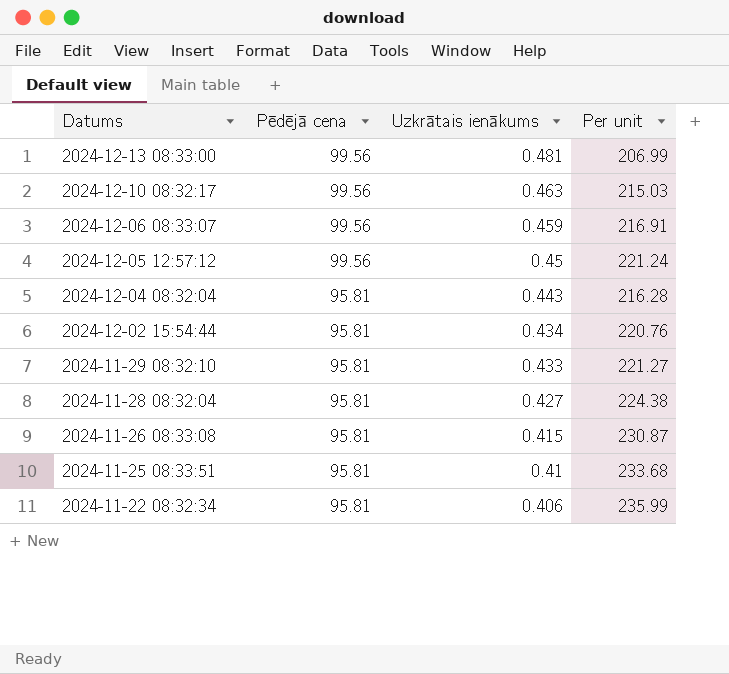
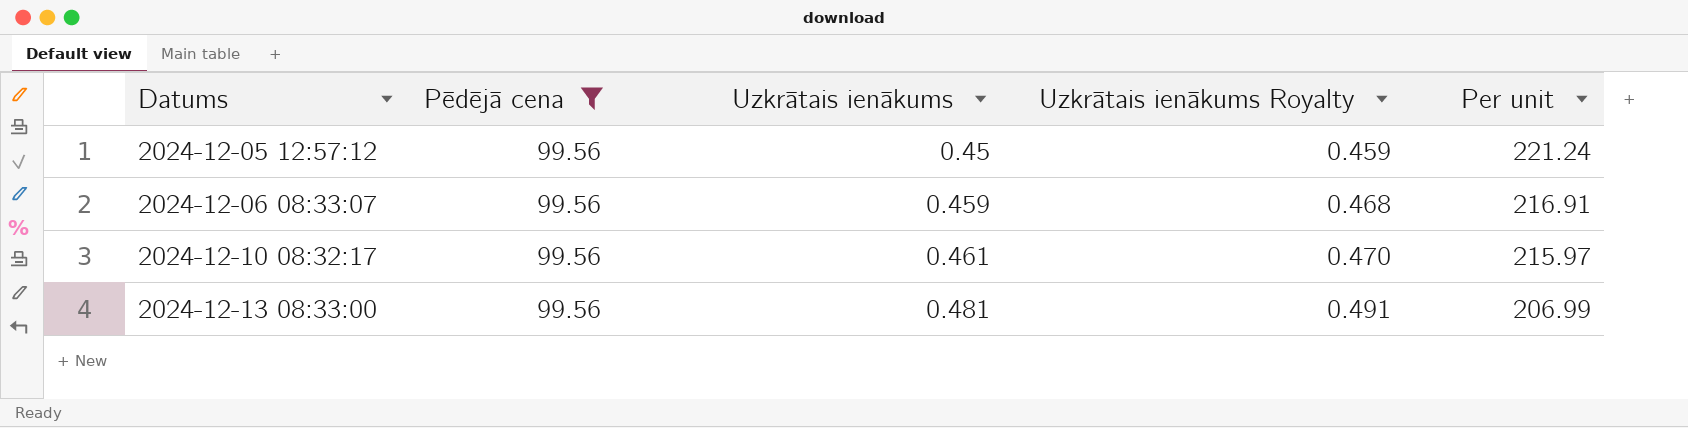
filter: none -> Pēdējā cena = 99.56
row order: Datums descending -> Datums ascending
column Uzkrātais ienākums Royalty | formula: none -> [Uzkrātais ienākums] * 1.02
2024-12-10 08:32:17 | Uzkrātais ienākums: 0.463 -> 0.461
2024-12-10 08:32:17 | Per unit: 215.03 -> 215.97

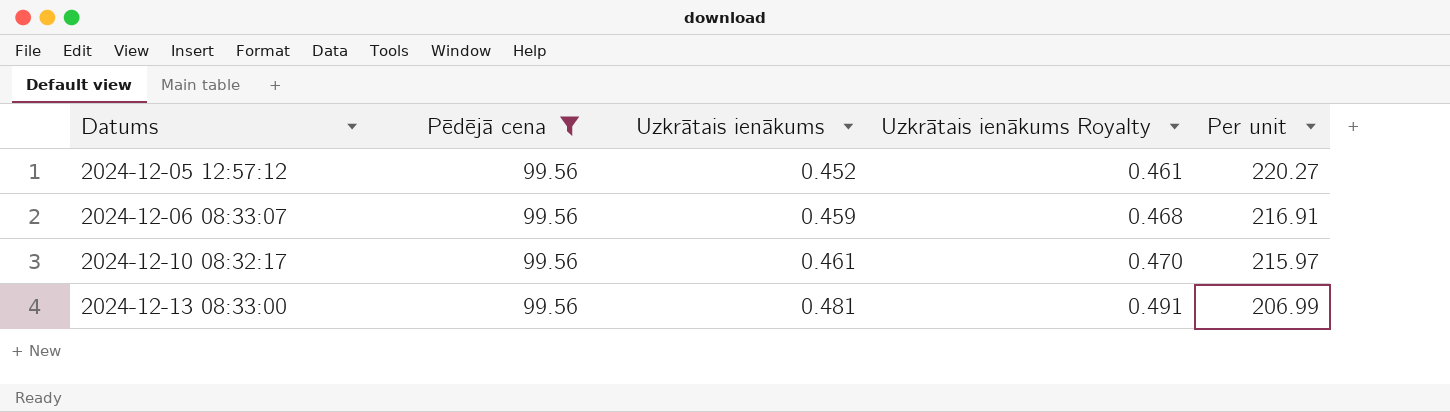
2024-12-05 12:57:12 | Uzkrātais ienākums: 0.45 -> 0.452
2024-12-05 12:57:12 | Uzkrātais ienākums Royalty: 0.459 -> 0.461
2024-12-05 12:57:12 | Per unit: 221.24 -> 220.27

